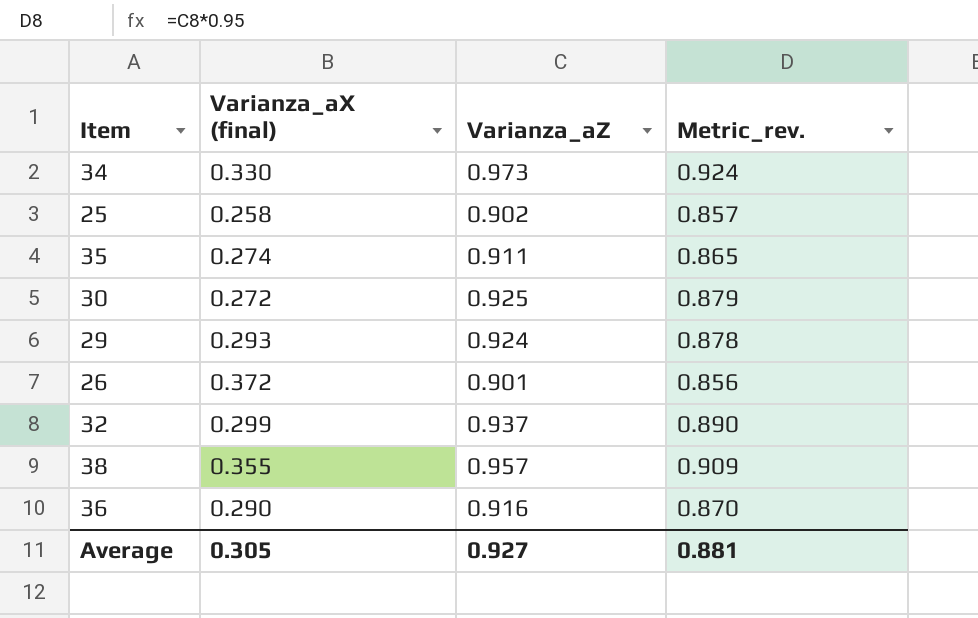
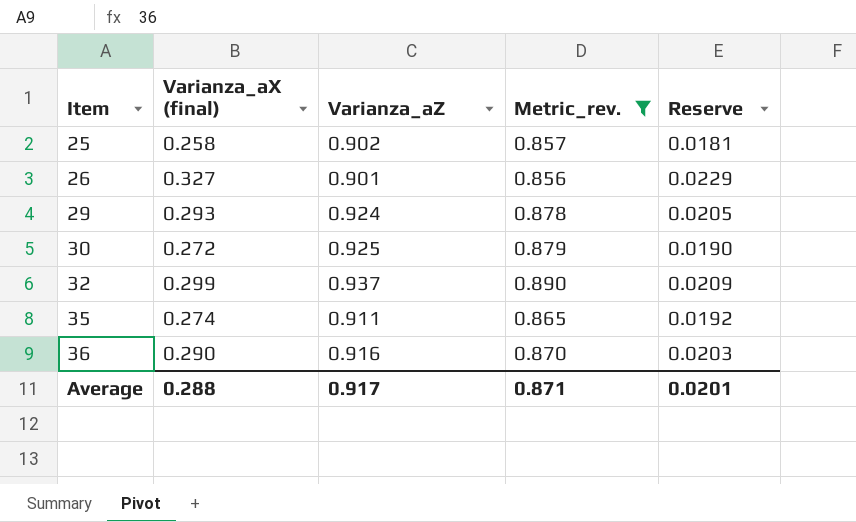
filter: none -> Metric_rev. <= 0.890
row order: none -> Item ascending
column Reserve | formula: none -> [Varianza_aX (final)] * 0.07
26 | Varianza_aX (final): 0.372 -> 0.327
Average | Varianza_aX (final): 0.305 -> 0.288
Average | Varianza_aZ: 0.927 -> 0.917
Average | Metric_rev.: 0.881 -> 0.871

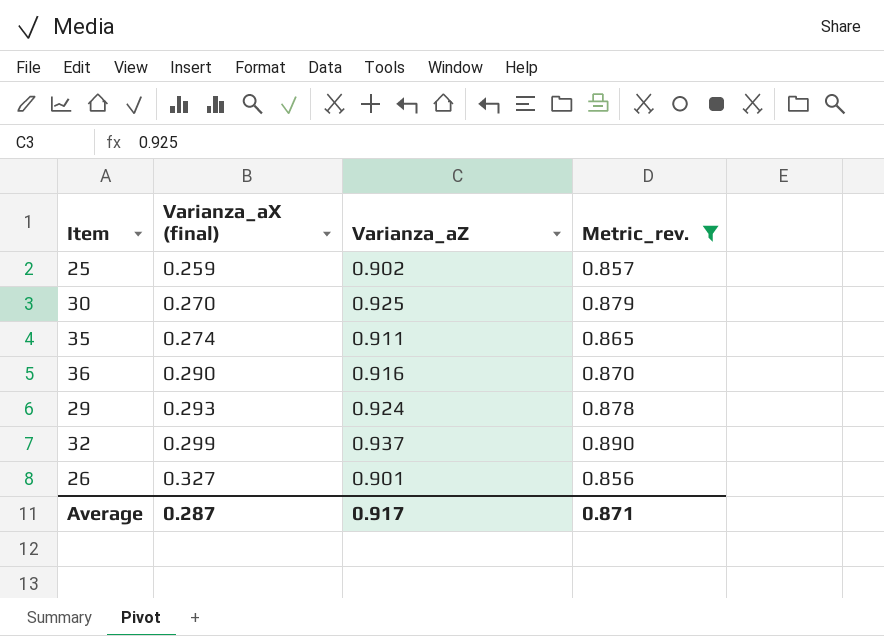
row order: Item ascending -> Varianza_aX (final) ascending
column Reserve | formula: [Varianza_aX (final)] * 0.07 -> none
25 | Varianza_aX (final): 0.258 -> 0.259
30 | Varianza_aX (final): 0.272 -> 0.270
Average | Varianza_aX (final): 0.288 -> 0.287

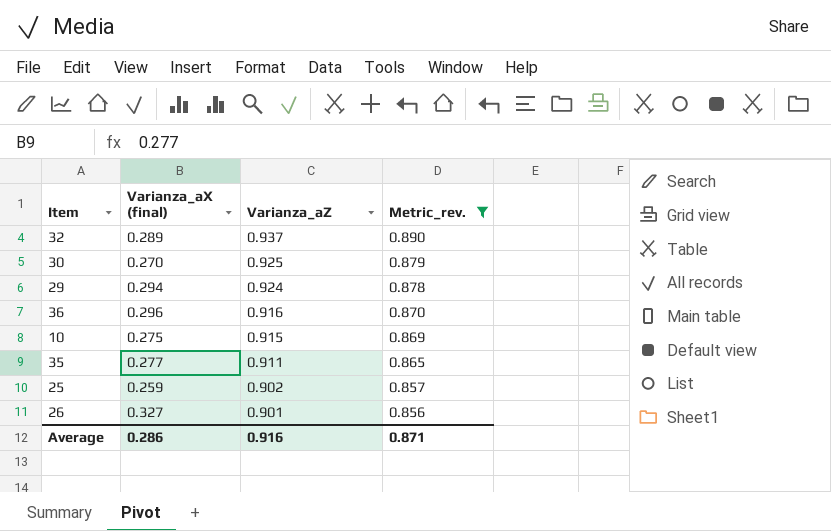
row order: Varianza_aX (final) ascending -> Varianza_aZ descending
32 | Varianza_aX (final): 0.299 -> 0.289
29 | Varianza_aX (final): 0.293 -> 0.294
36 | Varianza_aX (final): 0.290 -> 0.296
row 10: none -> 0.275 | 0.915 | 0.869
35 | Varianza_aX (final): 0.274 -> 0.277
Average | Varianza_aX (final): 0.287 -> 0.286
Average | Varianza_aZ: 0.917 -> 0.916

